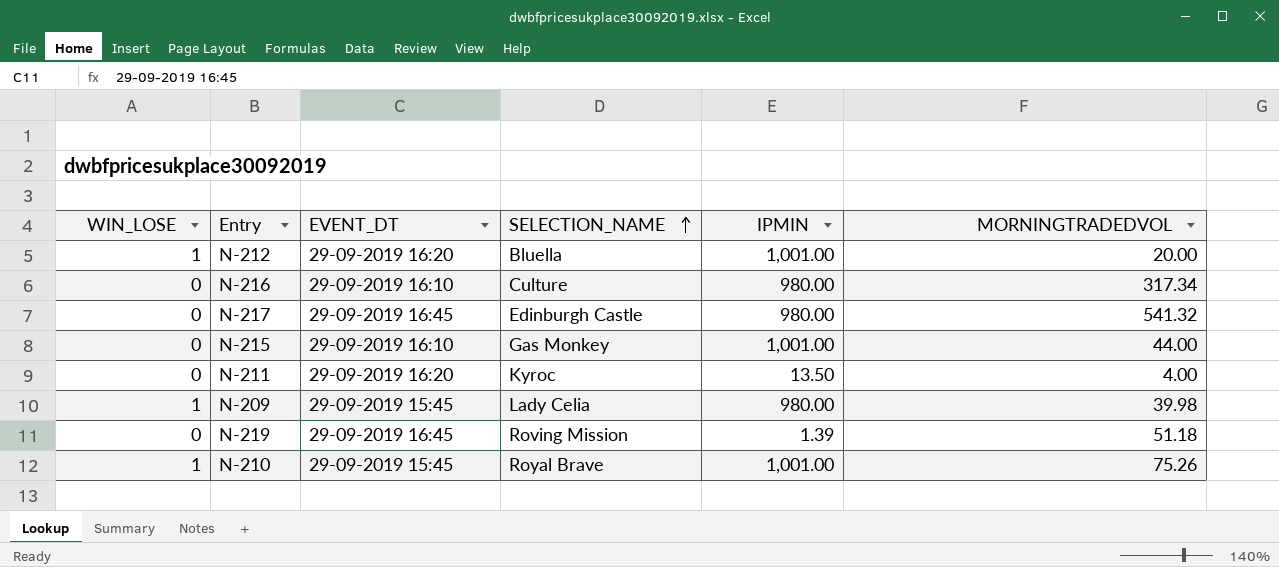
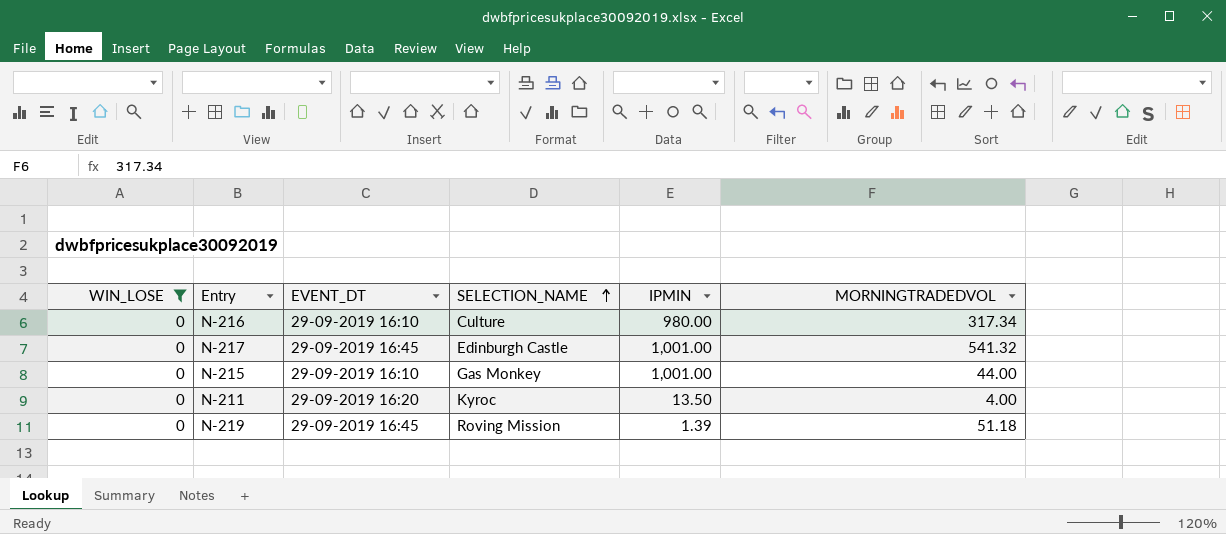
filter: none -> WIN_LOSE = 0
N-217 | IPMIN: 980.00 -> 1,001.00

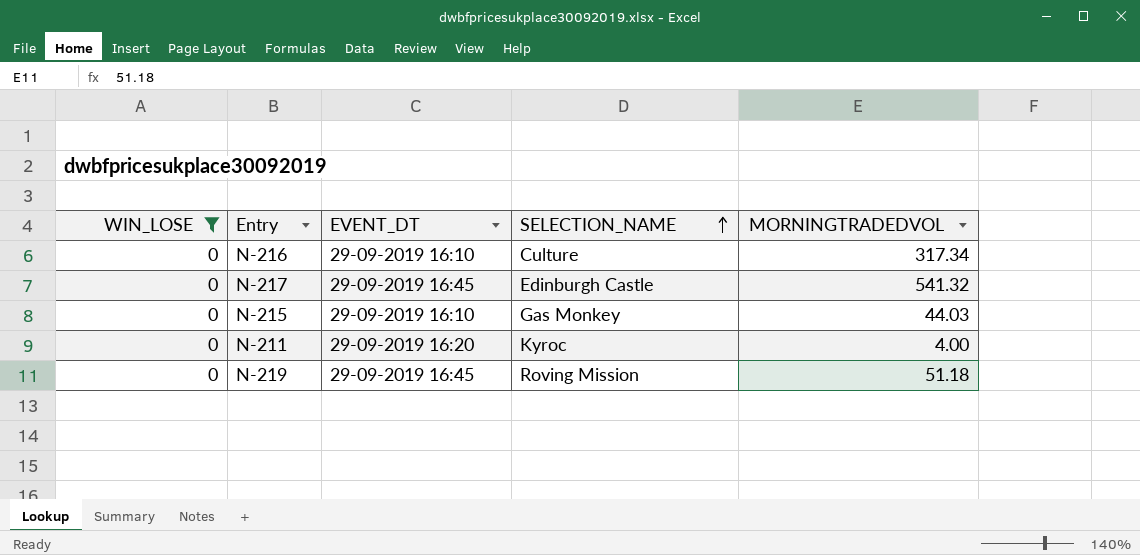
column IPMIN | position: 5 -> none
N-215 | MORNINGTRADEDVOL: 44.00 -> 44.03

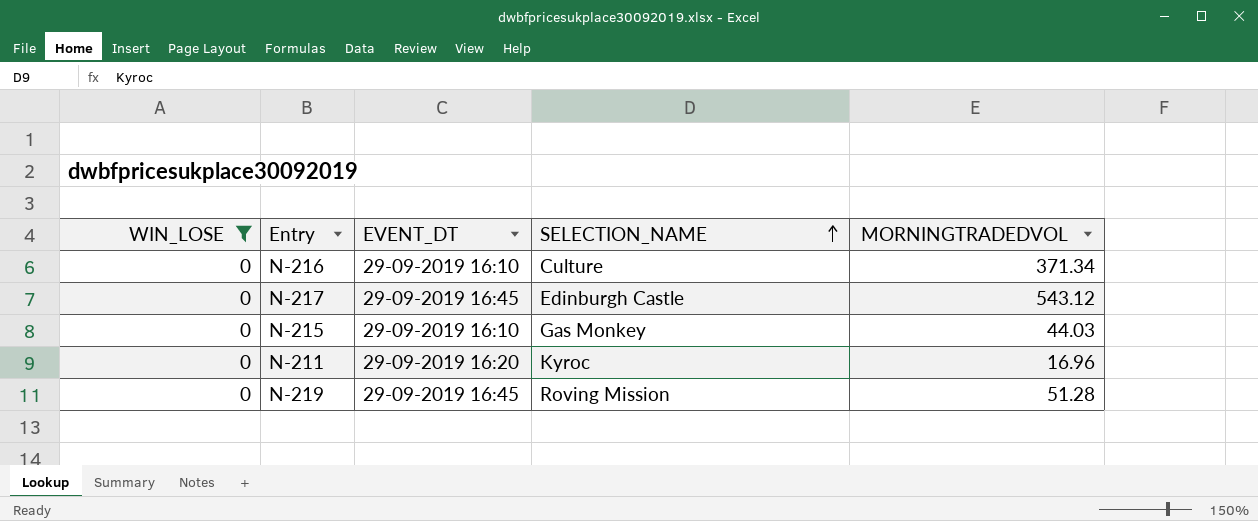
N-216 | MORNINGTRADEDVOL: 317.34 -> 371.34
N-217 | MORNINGTRADEDVOL: 541.32 -> 543.12
N-211 | MORNINGTRADEDVOL: 4.00 -> 16.96
N-219 | MORNINGTRADEDVOL: 51.18 -> 51.28

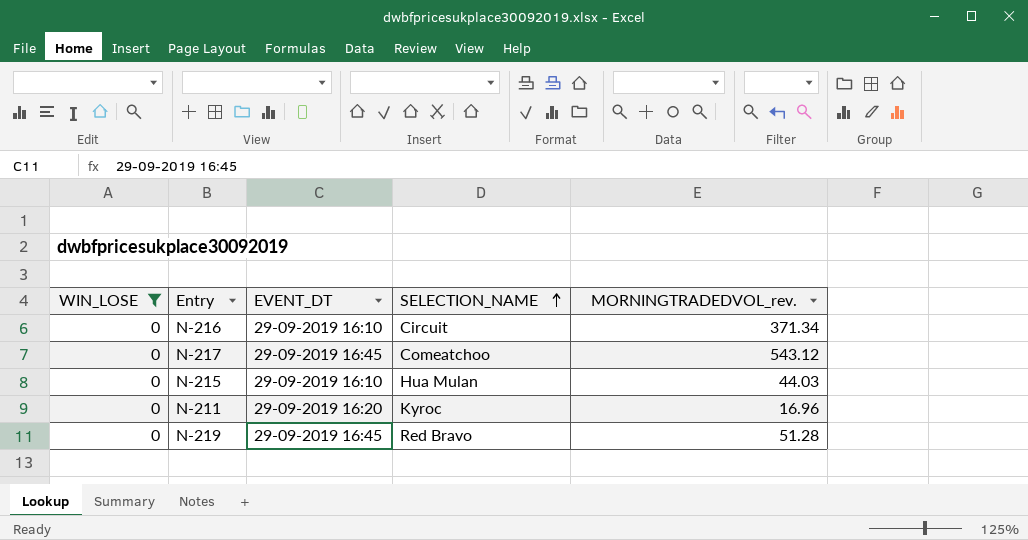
column name: MORNINGTRADEDVOL -> MORNINGTRADEDVOL_rev.
N-216 | SELECTION_NAME: Culture -> Circuit
N-217 | SELECTION_NAME: Edinburgh Castle -> Comeatchoo
N-215 | SELECTION_NAME: Gas Monkey -> Hua Mulan
N-219 | SELECTION_NAME: Roving Mission -> Red Bravo

